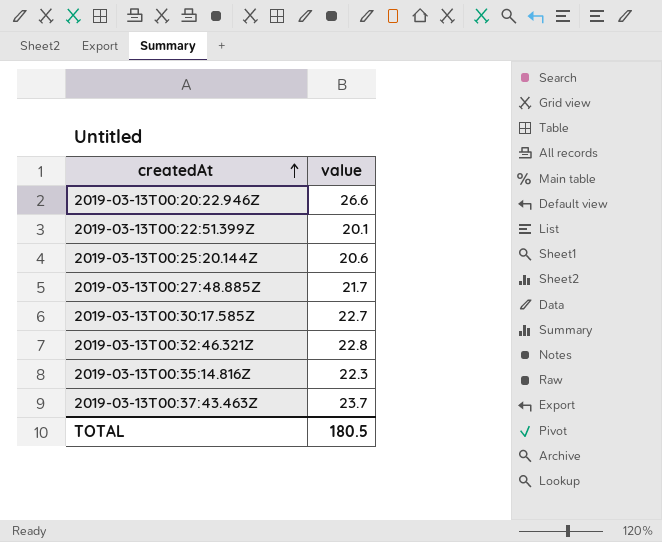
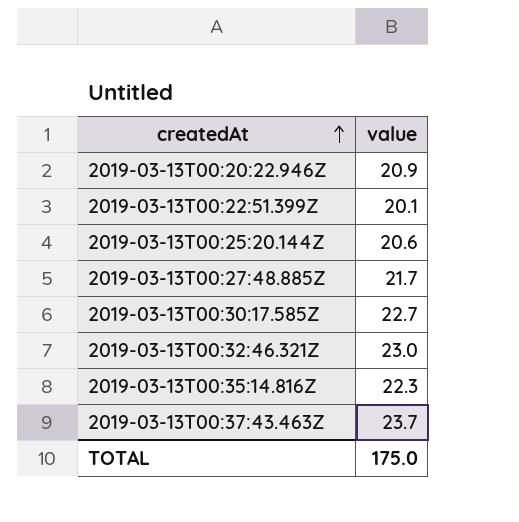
2019-03-13T00:20:22.946Z | value: 26.6 -> 20.9
2019-03-13T00:32:46.321Z | value: 22.8 -> 23.0
TOTAL | value: 180.5 -> 175.0

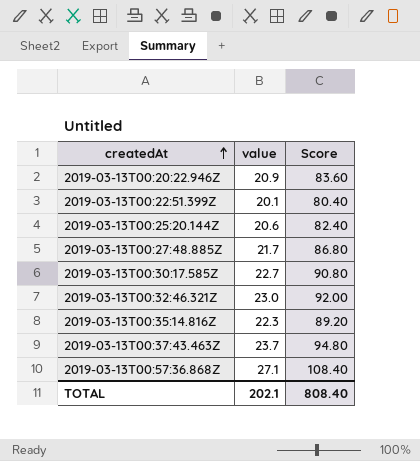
column Score | formula: none -> [value] * 4
row 2019-03-13T00:57:36.868Z: none -> 27.1 | 108.40
TOTAL | value: 175.0 -> 202.1

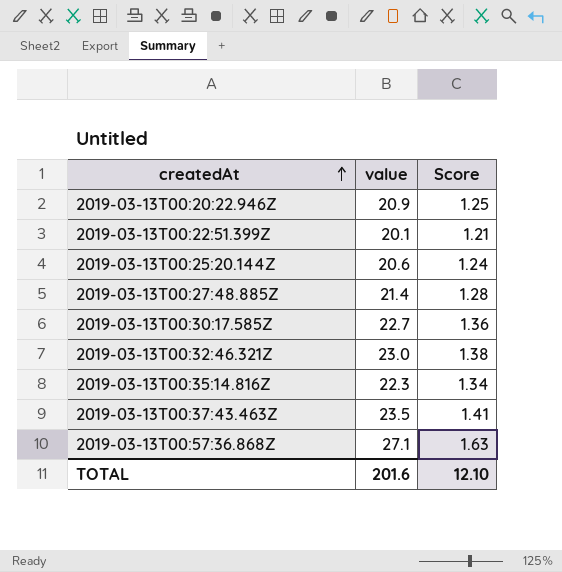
column Score | formula: [value] * 4 -> [value] * 0.06
2019-03-13T00:27:48.885Z | value: 21.7 -> 21.4
2019-03-13T00:37:43.463Z | value: 23.7 -> 23.5
TOTAL | value: 202.1 -> 201.6
TOTAL | Score: 808.40 -> 12.10

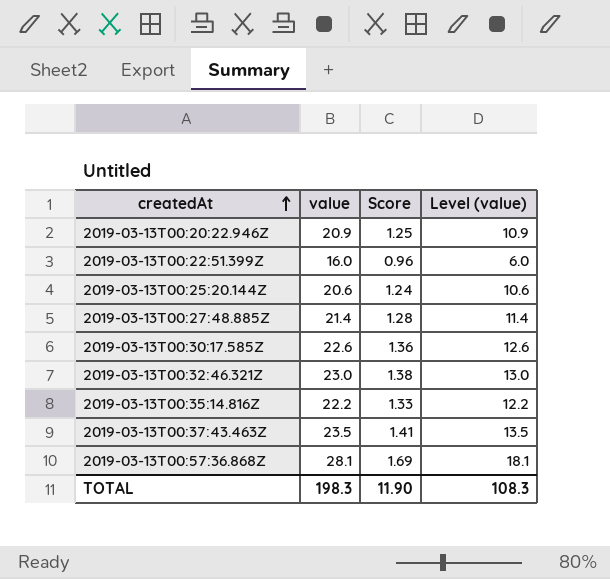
column Level (value) | formula: none -> [value] - 10
2019-03-13T00:22:51.399Z | value: 20.1 -> 16.0
2019-03-13T00:22:51.399Z | Score: 1.21 -> 0.96
2019-03-13T00:30:17.585Z | value: 22.7 -> 22.6
2019-03-13T00:35:14.816Z | value: 22.3 -> 22.2
2019-03-13T00:35:14.816Z | Score: 1.34 -> 1.33
2019-03-13T00:57:36.868Z | value: 27.1 -> 28.1
2019-03-13T00:57:36.868Z | Score: 1.63 -> 1.69
TOTAL | value: 201.6 -> 198.3
TOTAL | Score: 12.10 -> 11.90

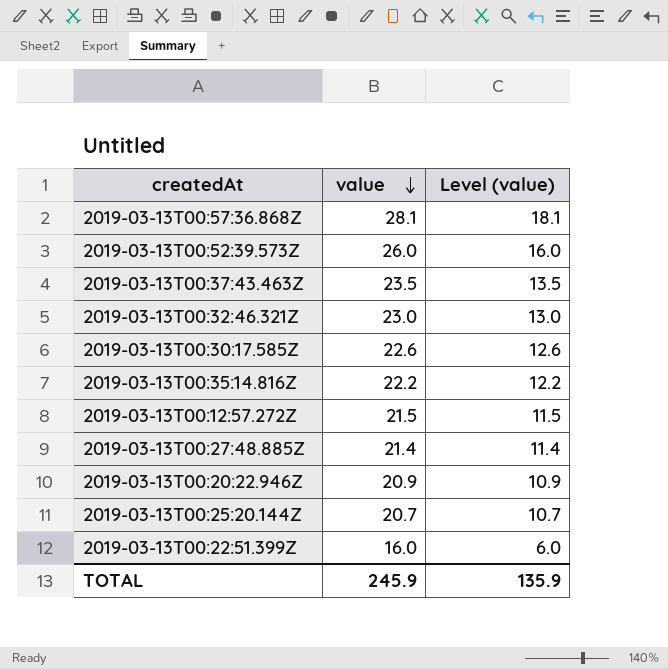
row order: createdAt ascending -> value descending
column Score | formula: [value] * 0.06 -> none
row 2019-03-13T00:52:39.573Z: none -> 26.0 | 16.0
row 2019-03-13T00:12:57.272Z: none -> 21.5 | 11.5
2019-03-13T00:25:20.144Z | value: 20.6 -> 20.7
2019-03-13T00:25:20.144Z | Level (value): 10.6 -> 10.7
TOTAL | value: 198.3 -> 245.9
TOTAL | Level (value): 108.3 -> 135.9

